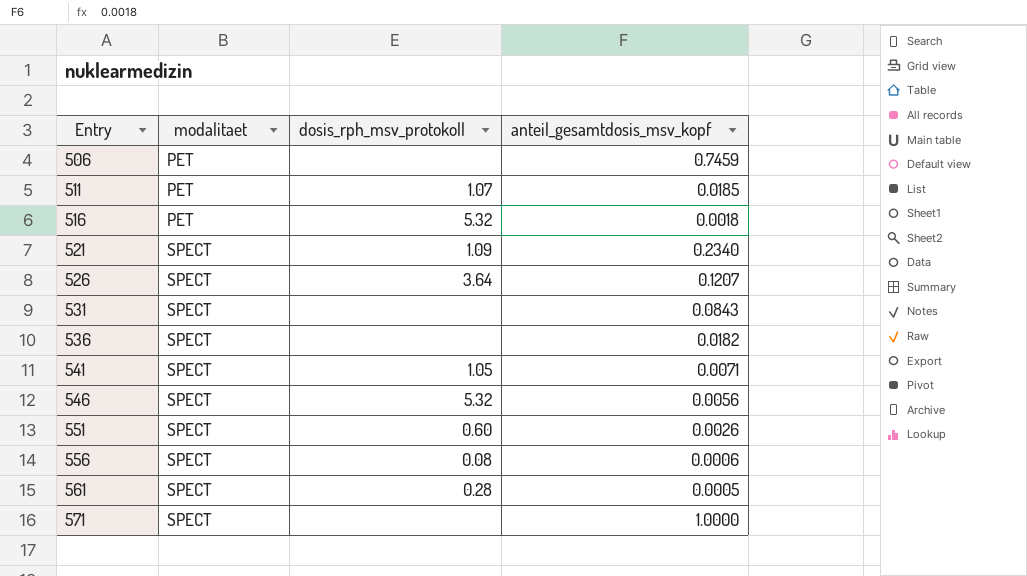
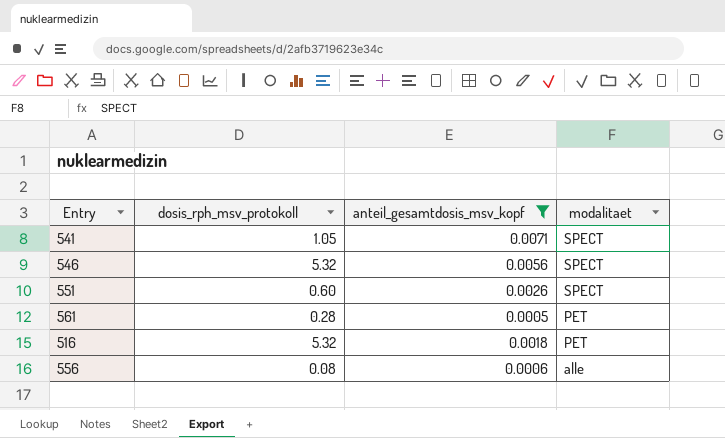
filter: none -> anteil_gesamtdosis_msv_kopf <= 0.0071
row order: Entry ascending -> modalitaet descending
column modalitaet | position: 2 -> 4
561 | modalitaet: SPECT -> PET
556 | modalitaet: SPECT -> alle

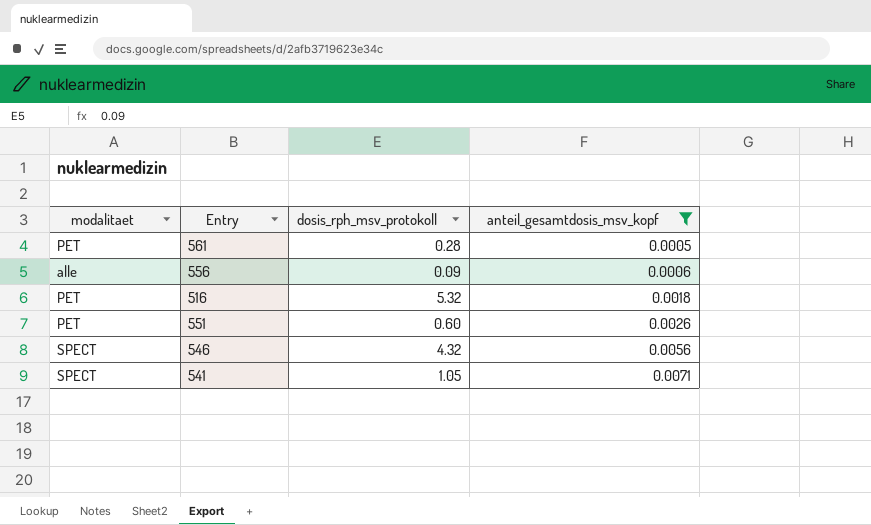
row order: modalitaet descending -> anteil_gesamtdosis_msv_kopf ascending
column modalitaet | position: 4 -> 1
556 | dosis_rph_msv_protokoll: 0.08 -> 0.09
551 | modalitaet: SPECT -> PET
546 | dosis_rph_msv_protokoll: 5.32 -> 4.32

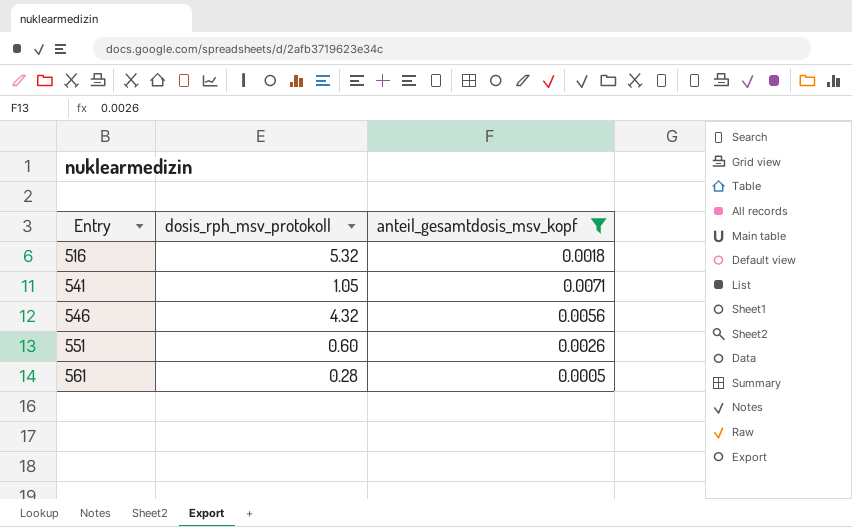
row order: anteil_gesamtdosis_msv_kopf ascending -> Entry ascending
column modalitaet | position: 1 -> none
row 556: alle | 0.09 | 0.0006 -> none

